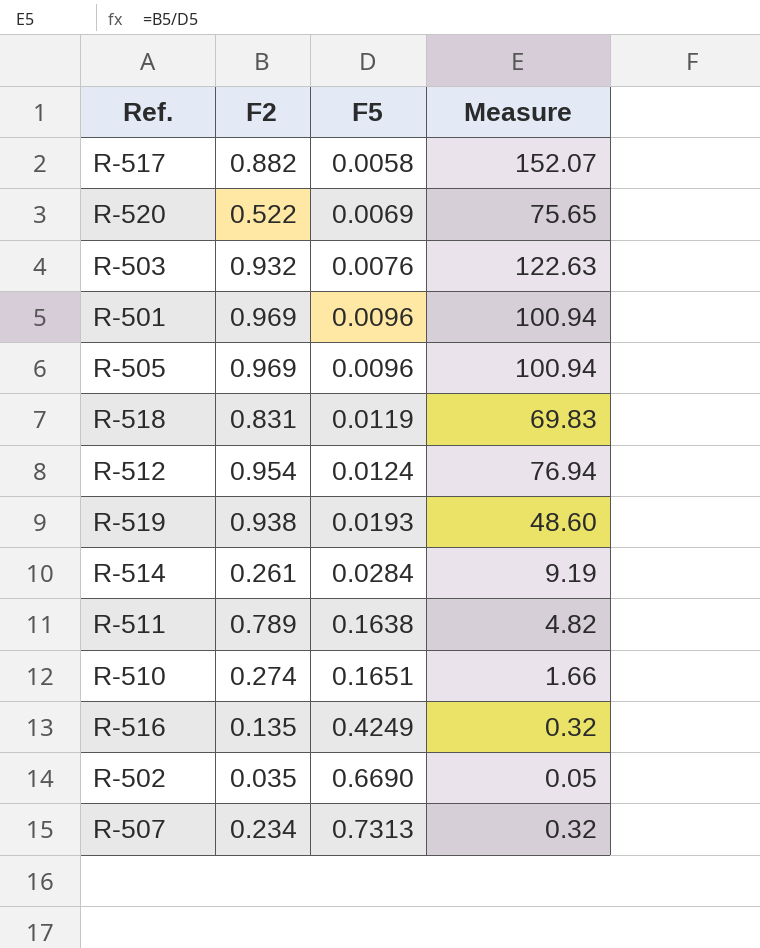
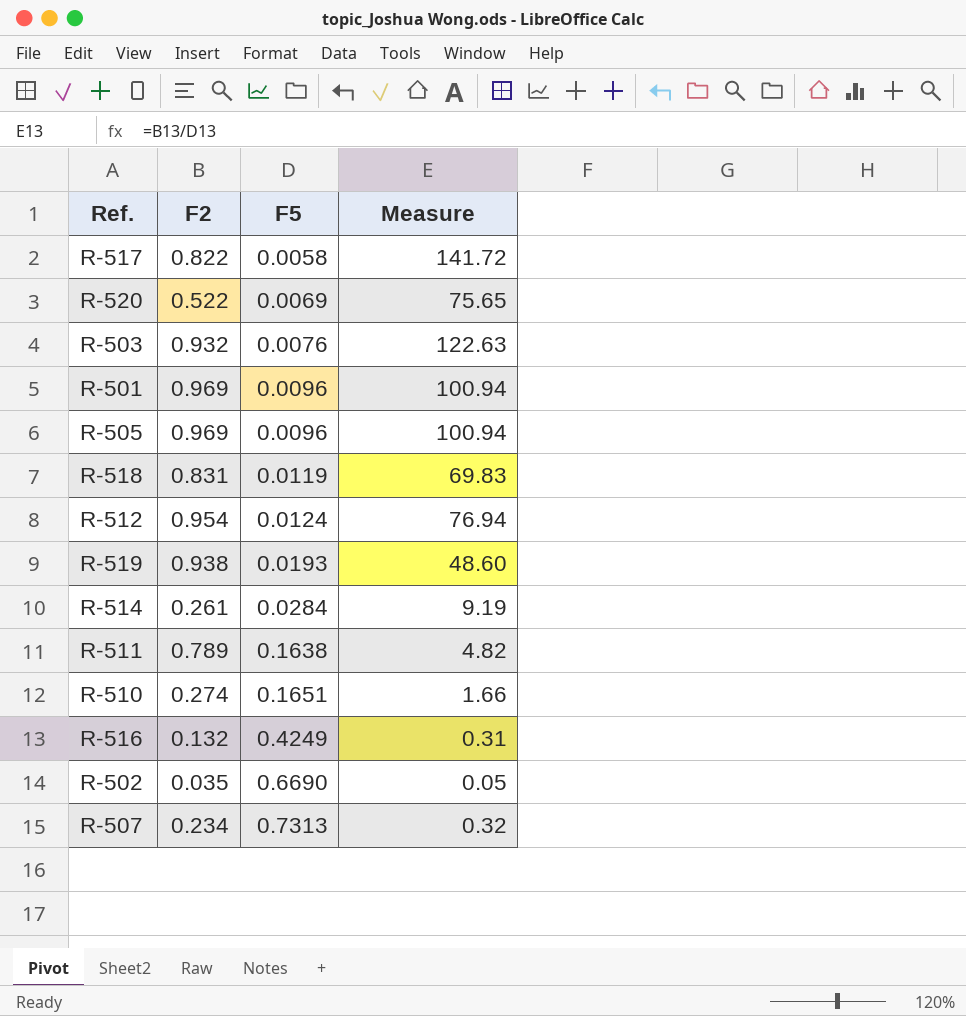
R-517 | F2: 0.882 -> 0.822
R-517 | Measure: 152.07 -> 141.72
R-516 | F2: 0.135 -> 0.132
R-516 | Measure: 0.32 -> 0.31

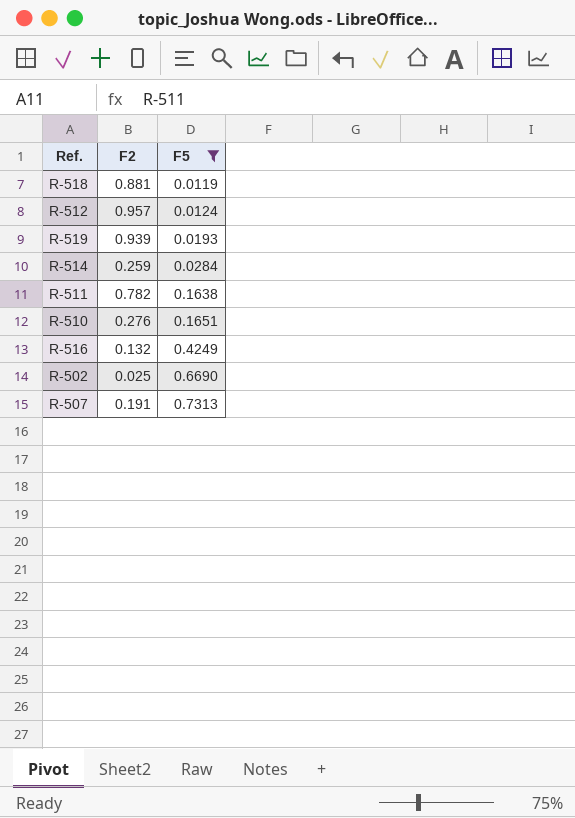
filter: none -> F5 >= 0.0119
column Measure | formula: [F2] / [F5] -> none
R-518 | F2: 0.831 -> 0.881
R-512 | F2: 0.954 -> 0.957
R-519 | F2: 0.938 -> 0.939
R-514 | F2: 0.261 -> 0.259
R-511 | F2: 0.789 -> 0.782
R-510 | F2: 0.274 -> 0.276
R-502 | F2: 0.035 -> 0.025
R-507 | F2: 0.234 -> 0.191

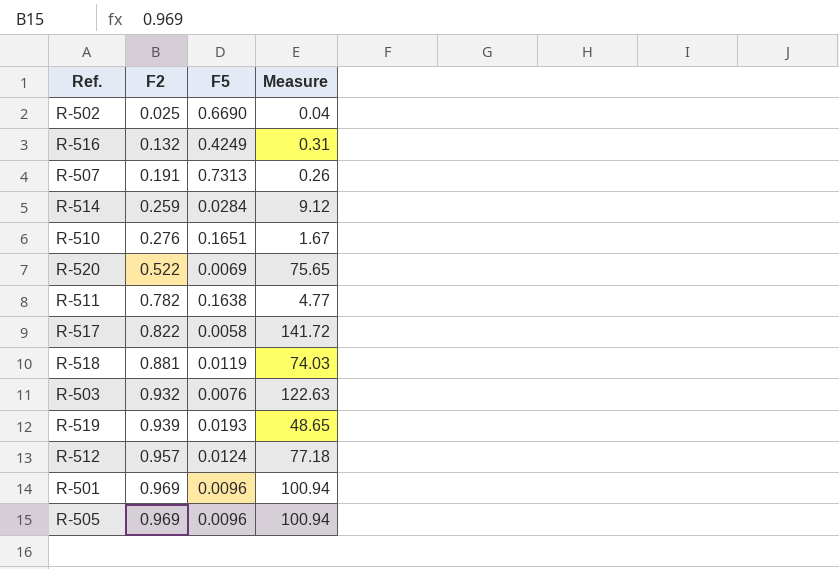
filter: F5 >= 0.0119 -> none
row order: F5 ascending -> F2 ascending
column Measure | formula: none -> [F2] / [F5]

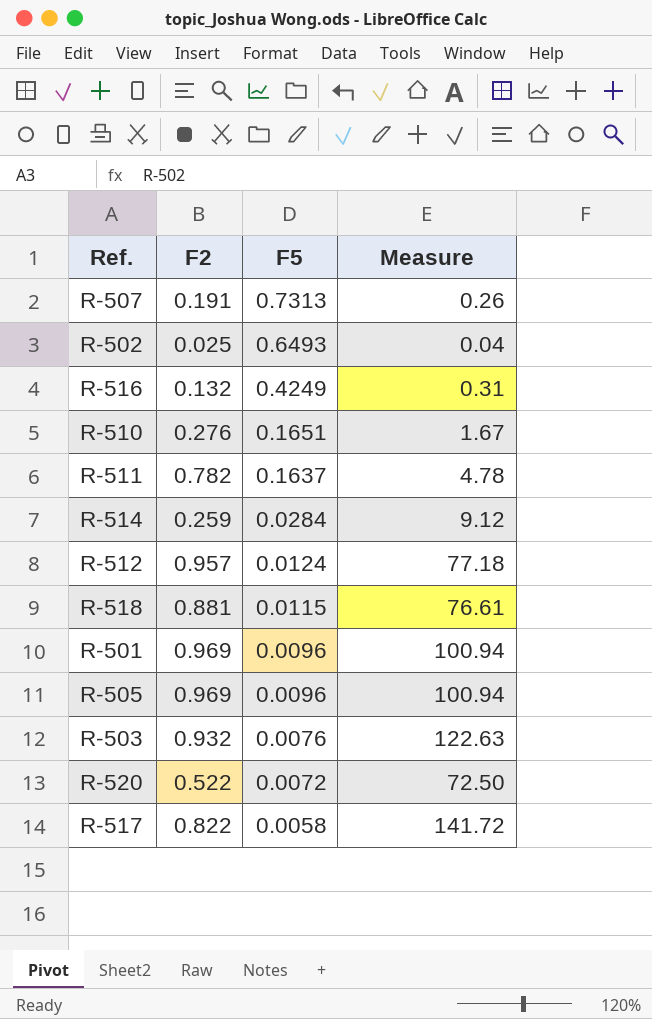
row order: F2 ascending -> F5 descending
row R-519: 0.939 | 0.0193 | 48.65 -> none
R-502 | F5: 0.6690 -> 0.6493
R-511 | F5: 0.1638 -> 0.1637
R-511 | Measure: 4.77 -> 4.78
R-518 | F5: 0.0119 -> 0.0115
R-518 | Measure: 74.03 -> 76.61
R-520 | F5: 0.0069 -> 0.0072
R-520 | Measure: 75.65 -> 72.50

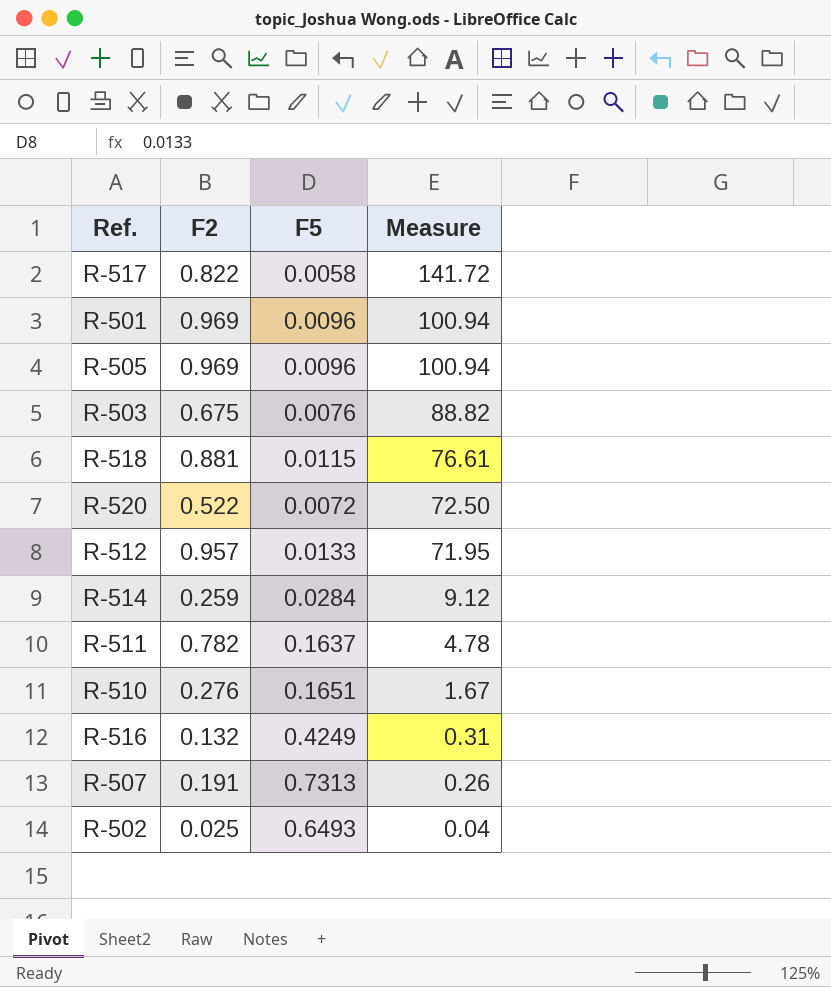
row order: F5 descending -> Measure descending
R-503 | F2: 0.932 -> 0.675
R-503 | Measure: 122.63 -> 88.82
R-512 | F5: 0.0124 -> 0.0133
R-512 | Measure: 77.18 -> 71.95

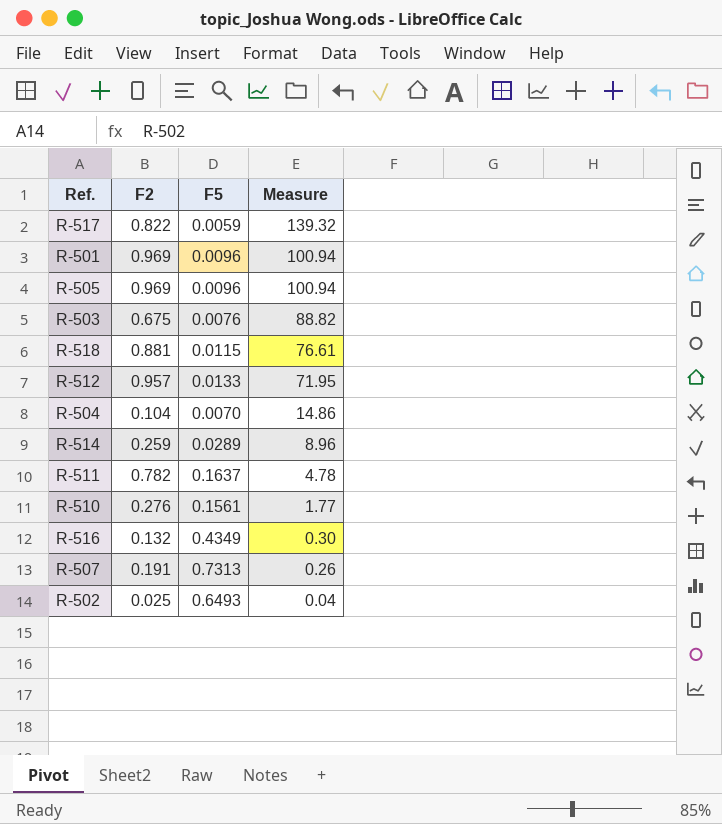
row R-520: 0.522 | 0.0072 | 72.50 -> none
R-517 | F5: 0.0058 -> 0.0059
R-517 | Measure: 141.72 -> 139.32
row R-504: none -> 0.104 | 0.0070 | 14.86
R-514 | F5: 0.0284 -> 0.0289
R-514 | Measure: 9.12 -> 8.96
R-510 | F5: 0.1651 -> 0.1561
R-510 | Measure: 1.67 -> 1.77
R-516 | F5: 0.4249 -> 0.4349
R-516 | Measure: 0.31 -> 0.30

